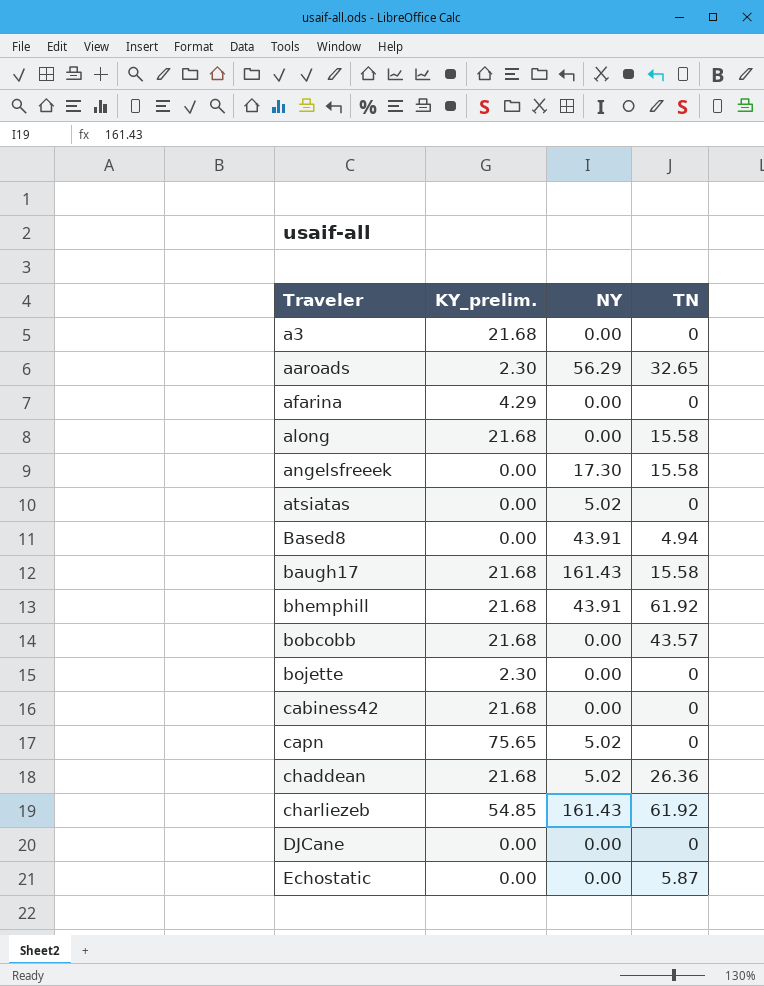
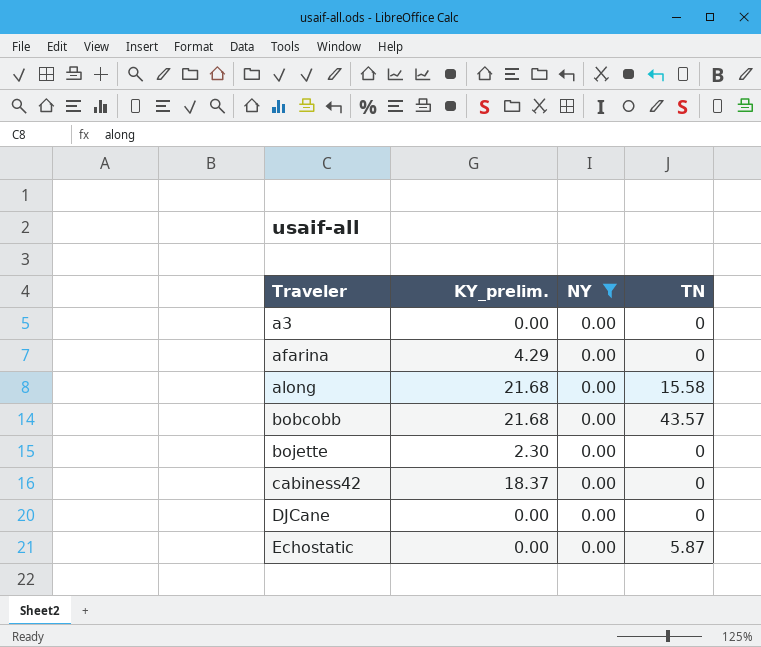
filter: none -> NY = 0.00
a3 | KY_prelim.: 21.68 -> 0.00
cabiness42 | KY_prelim.: 21.68 -> 18.37

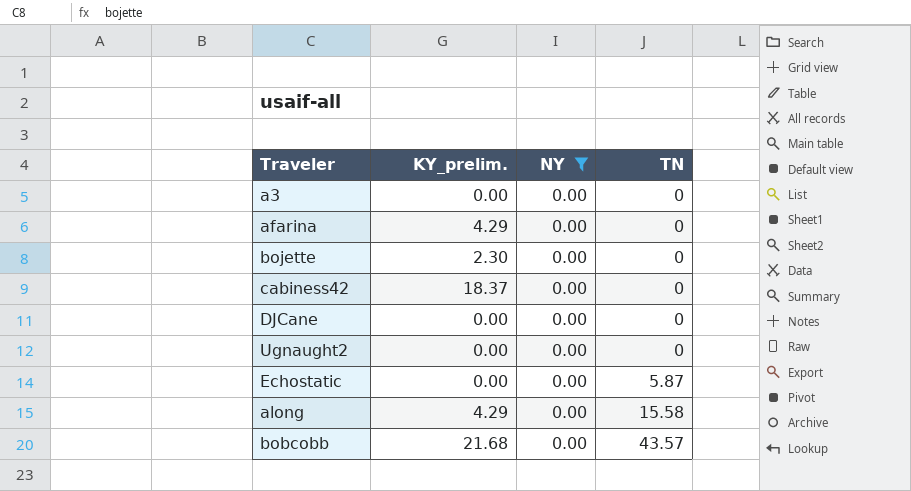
row order: Traveler ascending -> TN ascending
row Ugnaught2: none -> 0.00 | 0.00 | 0
along | KY_prelim.: 21.68 -> 4.29

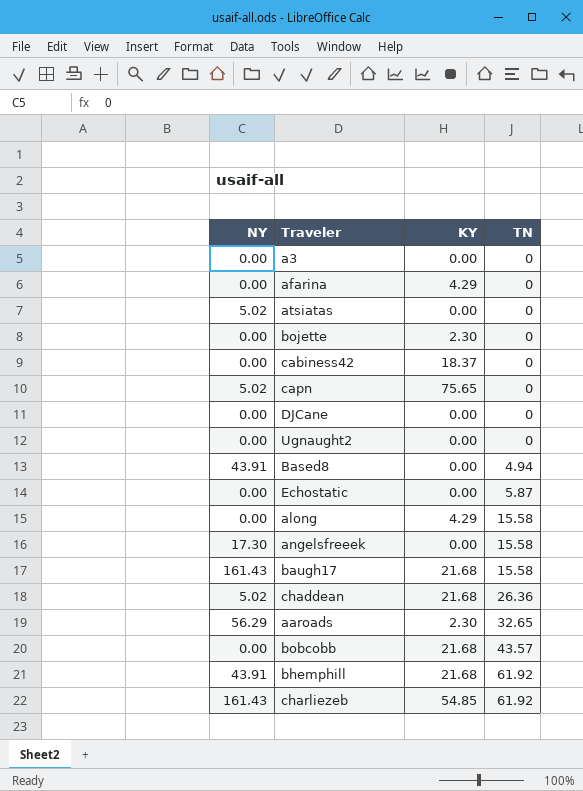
filter: NY = 0.00 -> none
column NY | position: 3 -> 1
column name: KY_prelim. -> KY

